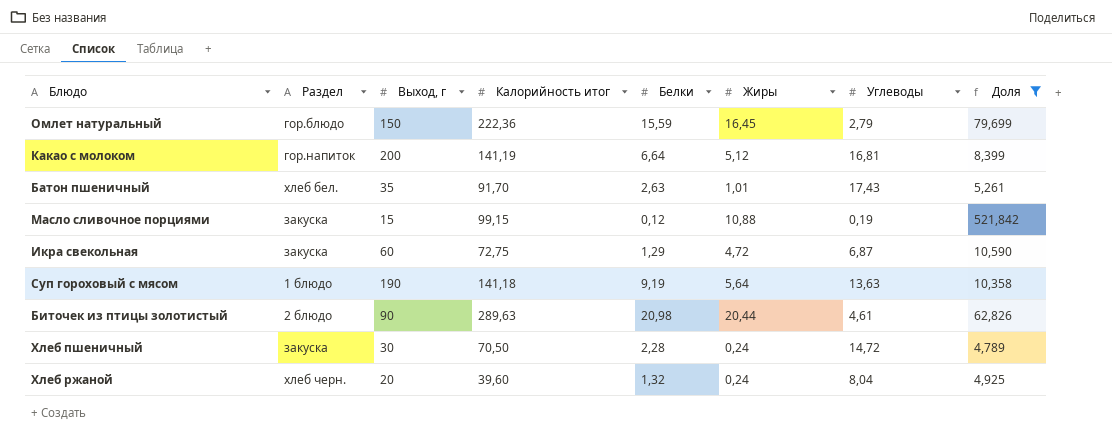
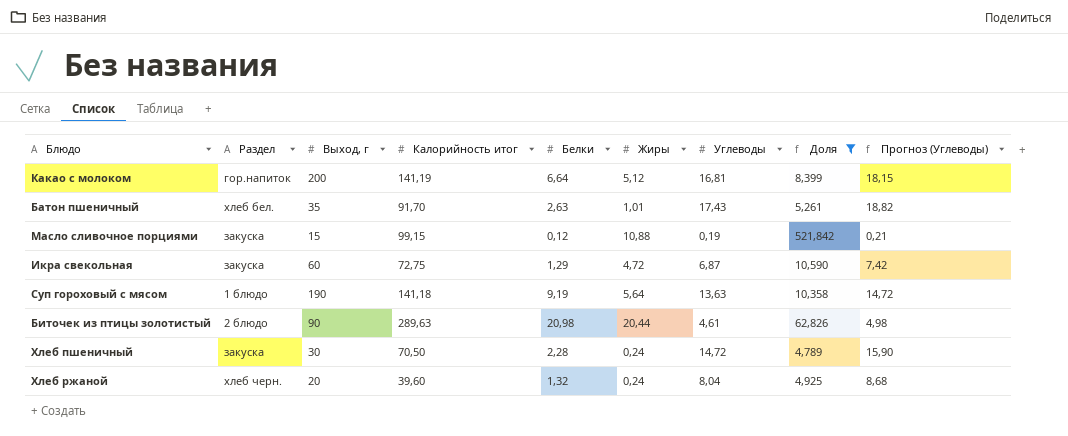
column Прогноз (Углеводы) | formula: none -> [Углеводы] * 1,08
row Омлет натуральный: гор.блюдо | 150 | 222,36 | 15,59 | 16,45 | 2,79 | 79,699 -> none

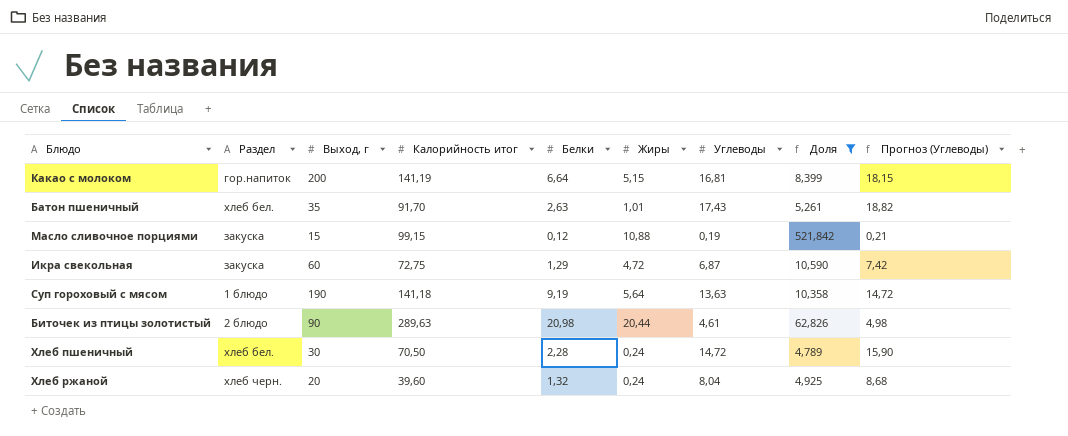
Какао с молоком | Жиры: 5,12 -> 5,15
Хлеб пшеничный | Раздел: закуска -> хлеб бел.

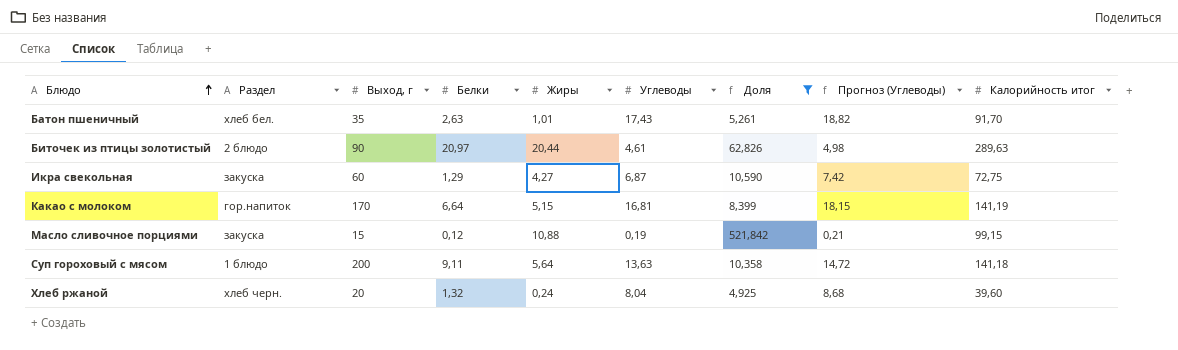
row order: none -> Блюдо ascending
column Калорийность итог | position: 4 -> 9
row Хлеб пшеничный: хлеб бел. | 30 | 70,50 | 2,28 | 0,24 | 14,72 | 4,789 | 15,90 -> none
Биточек из птицы золотистый | Белки: 20,98 -> 20,97
Икра свекольная | Жиры: 4,72 -> 4,27
Какао с молоком | Выход, г: 200 -> 170
Суп гороховый с мясом | Выход, г: 190 -> 200
Суп гороховый с мясом | Белки: 9,19 -> 9,11

